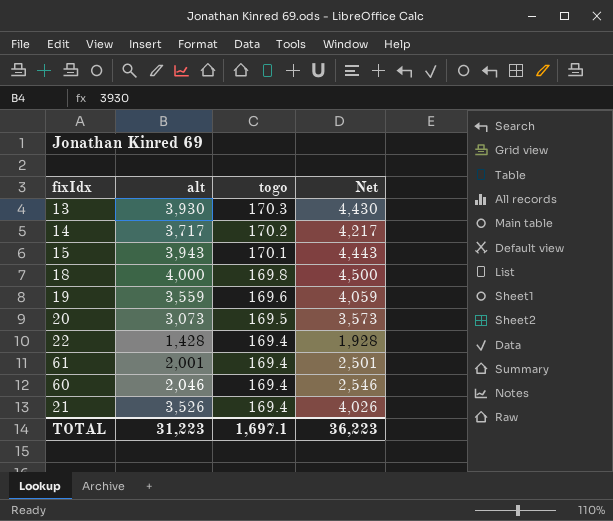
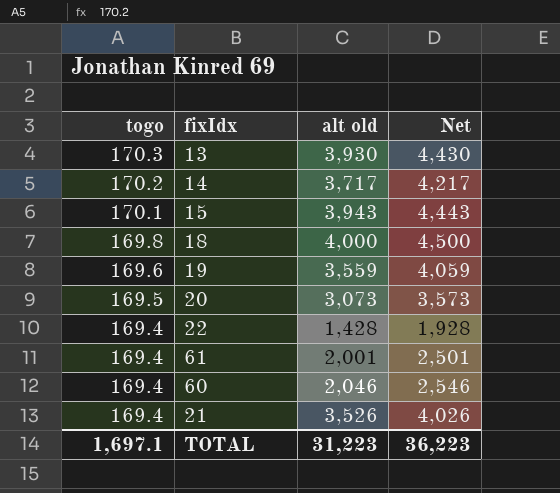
column togo | position: 3 -> 1
column name: alt -> alt old

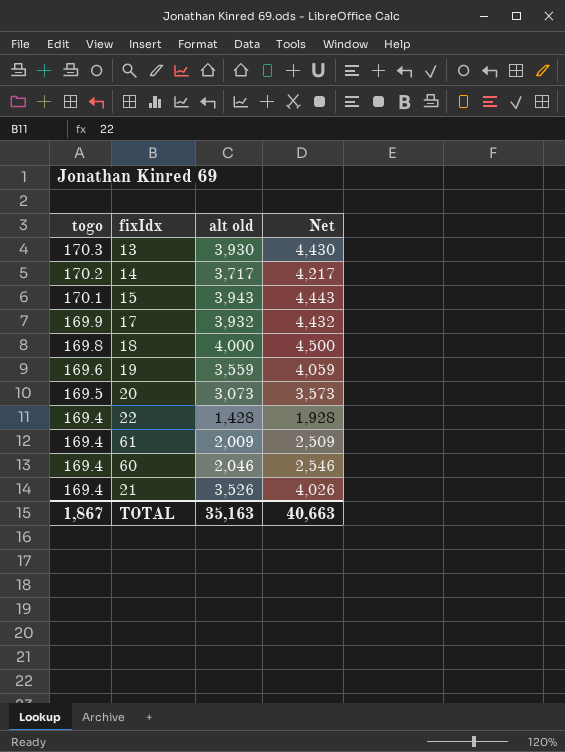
row 17: none -> 169.9 | 3,932 | 4,432
61 | alt old: 2,001 -> 2,009
61 | Net: 2,501 -> 2,509
TOTAL | togo: 1,697.1 -> 1,867
TOTAL | alt old: 31,223 -> 35,163
TOTAL | Net: 36,223 -> 40,663

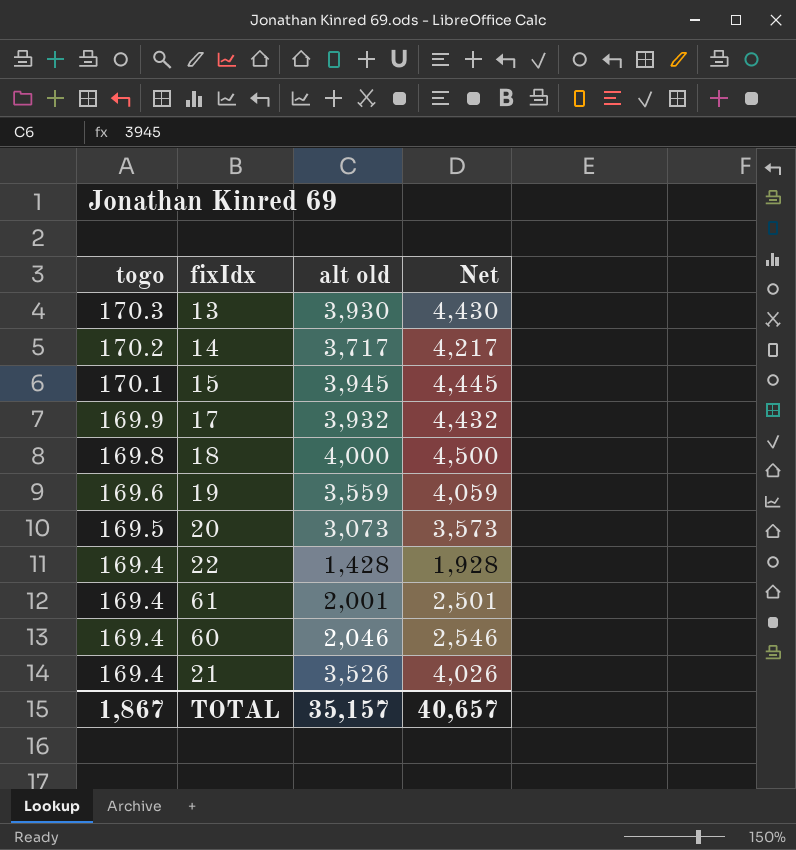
15 | alt old: 3,943 -> 3,945
15 | Net: 4,443 -> 4,445
61 | alt old: 2,009 -> 2,001
61 | Net: 2,509 -> 2,501
TOTAL | alt old: 35,163 -> 35,157
TOTAL | Net: 40,663 -> 40,657

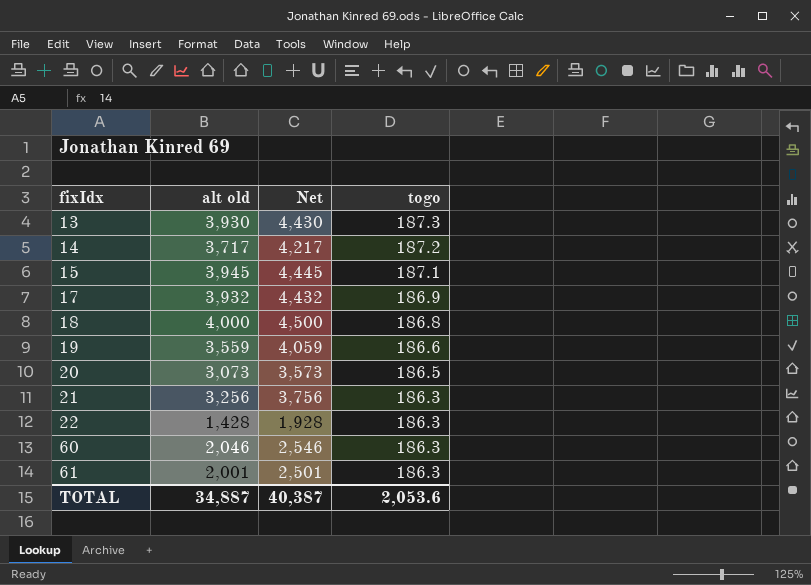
row order: togo descending -> fixIdx ascending
column togo | position: 1 -> 4
13 | togo: 170.3 -> 187.3
14 | togo: 170.2 -> 187.2
15 | togo: 170.1 -> 187.1
17 | togo: 169.9 -> 186.9
18 | togo: 169.8 -> 186.8
19 | togo: 169.6 -> 186.6
20 | togo: 169.5 -> 186.5
21 | alt old: 3,526 -> 3,256
21 | Net: 4,026 -> 3,756
21 | togo: 169.4 -> 186.3
22 | togo: 169.4 -> 186.3
60 | togo: 169.4 -> 186.3
61 | togo: 169.4 -> 186.3
TOTAL | alt old: 35,157 -> 34,887
TOTAL | Net: 40,657 -> 40,387
TOTAL | togo: 1,867 -> 2,053.6

